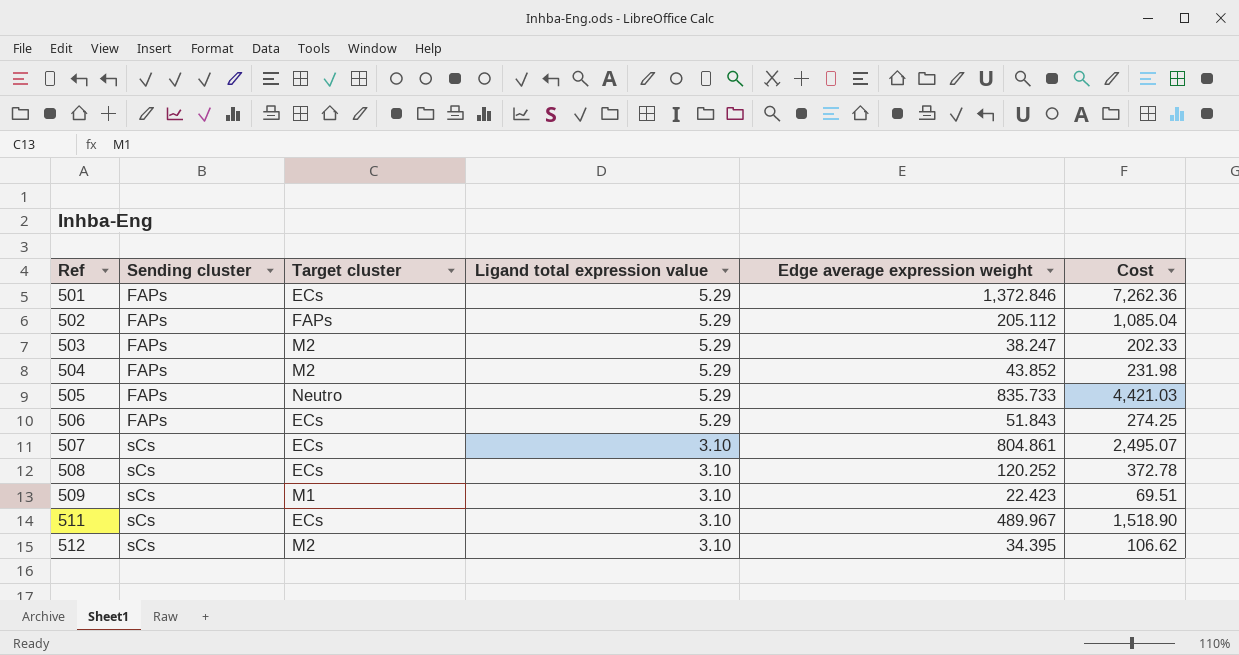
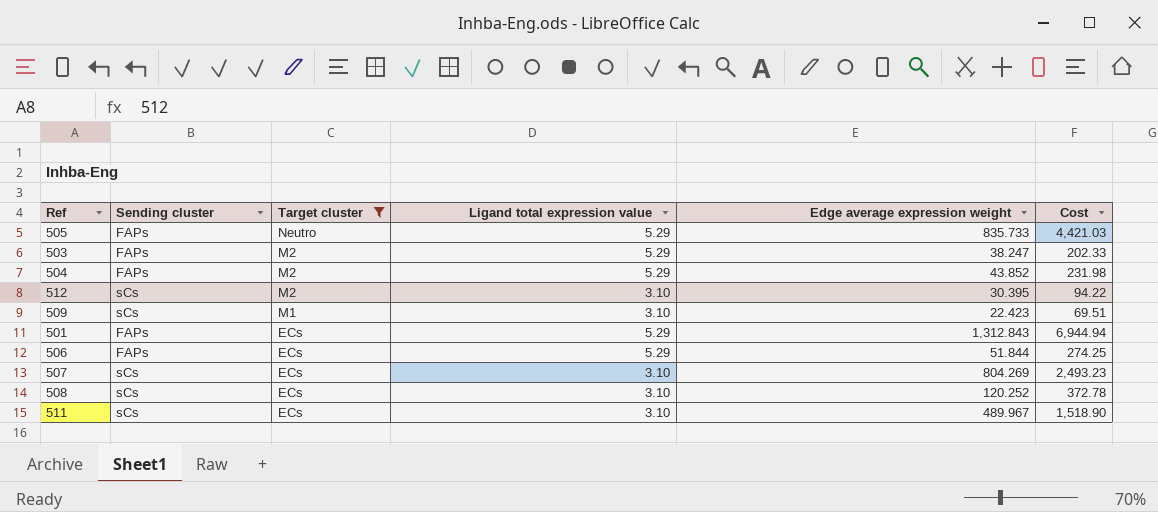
filter: none -> Target cluster != FAPs
row order: Ref ascending -> Target cluster descending
512 | Edge average expression weight: 34.395 -> 30.395
512 | Cost: 106.62 -> 94.22
501 | Edge average expression weight: 1,372.846 -> 1,312.843
501 | Cost: 7,262.36 -> 6,944.94
506 | Edge average expression weight: 51.843 -> 51.844
507 | Edge average expression weight: 804.861 -> 804.269
507 | Cost: 2,495.07 -> 2,493.23

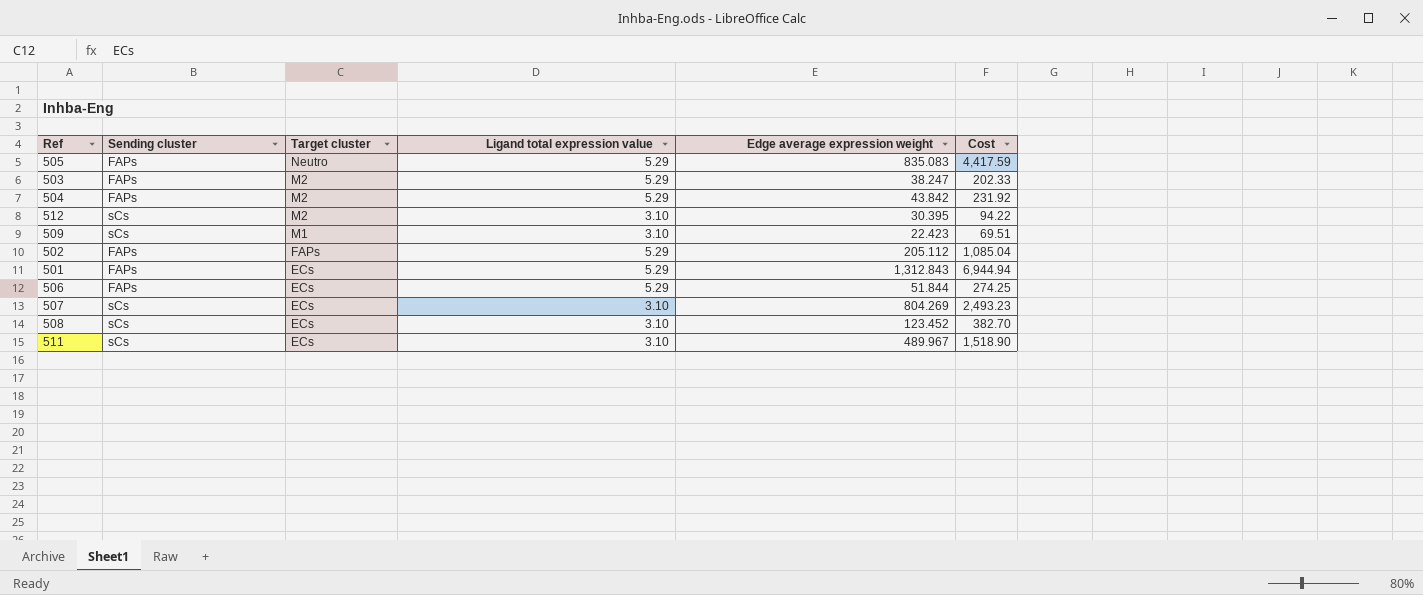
filter: Target cluster != FAPs -> none
505 | Edge average expression weight: 835.733 -> 835.083
505 | Cost: 4,421.03 -> 4,417.59
504 | Edge average expression weight: 43.852 -> 43.842
504 | Cost: 231.98 -> 231.92
508 | Edge average expression weight: 120.252 -> 123.452
508 | Cost: 372.78 -> 382.70

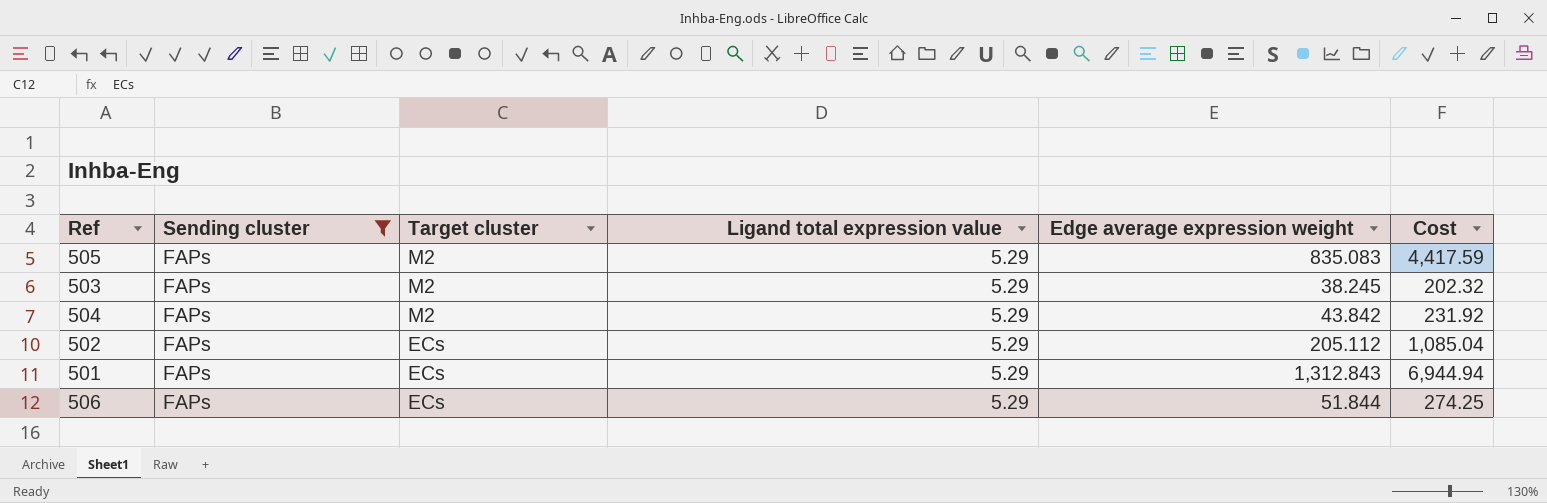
filter: none -> Sending cluster = FAPs
505 | Target cluster: Neutro -> M2
503 | Edge average expression weight: 38.247 -> 38.245
503 | Cost: 202.33 -> 202.32
502 | Target cluster: FAPs -> ECs

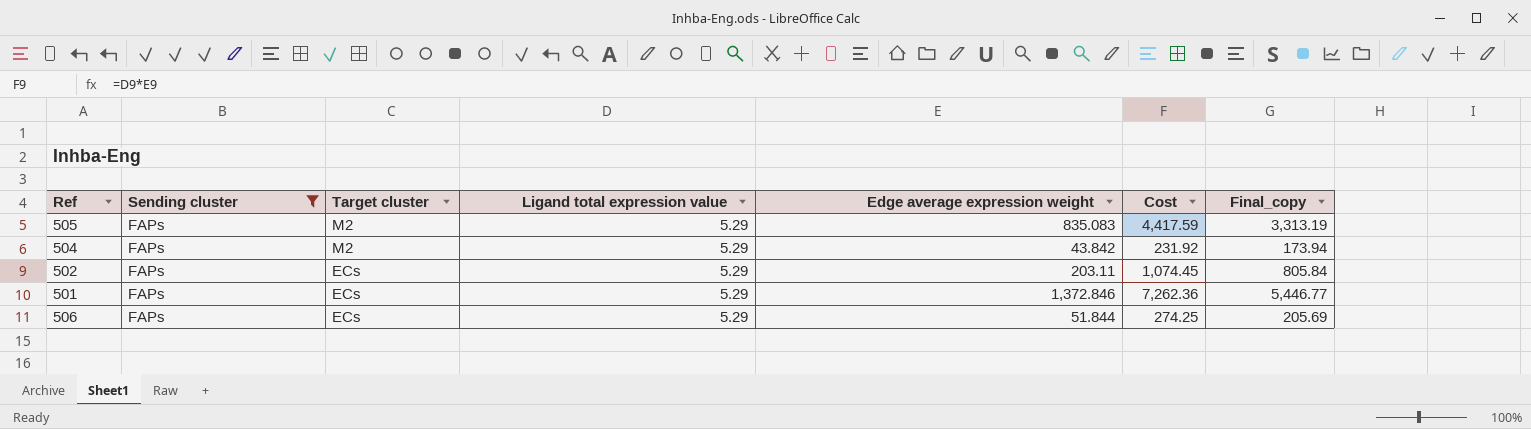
column Final_copy | formula: none -> [Cost] * 0.75
row 503: FAPs | M2 | 5.29 | 38.245 | 202.32 -> none
502 | Edge average expression weight: 205.112 -> 203.11
502 | Cost: 1,085.04 -> 1,074.45
501 | Edge average expression weight: 1,312.843 -> 1,372.846
501 | Cost: 6,944.94 -> 7,262.36

